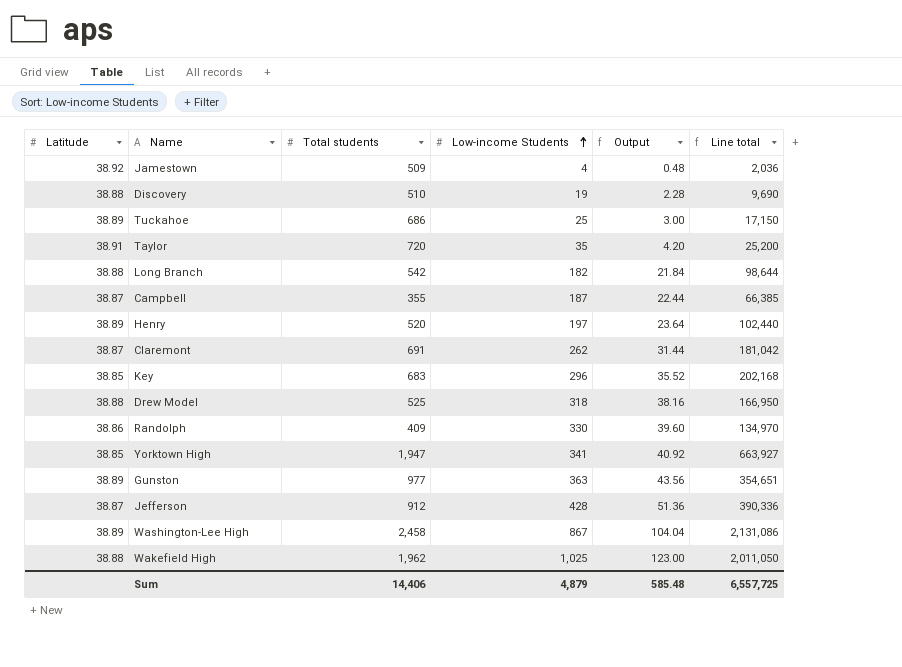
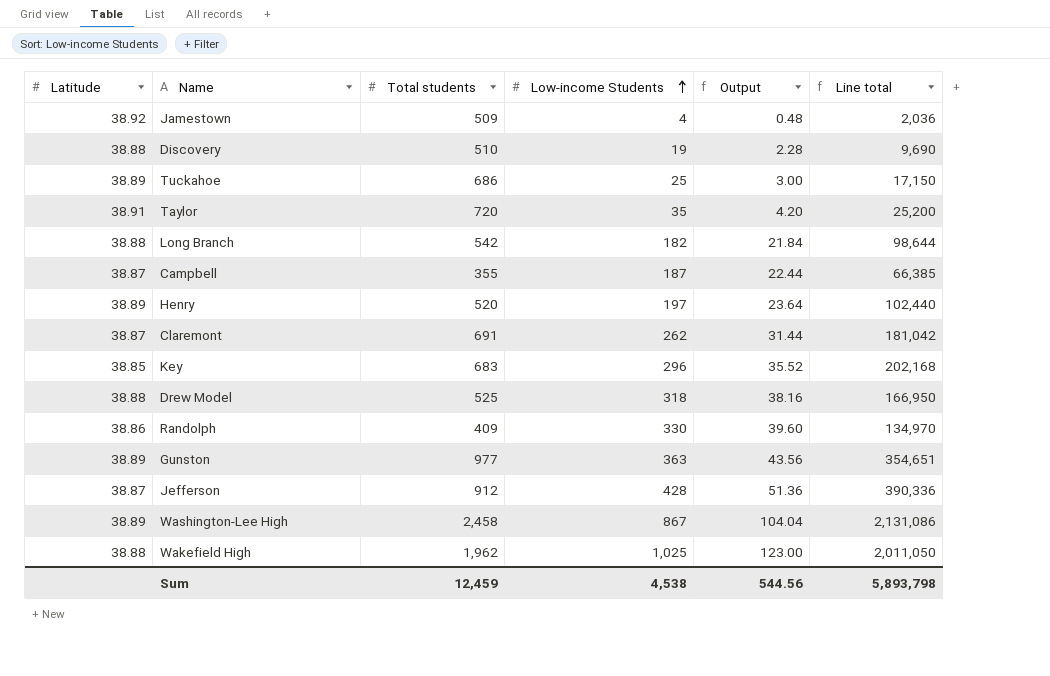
row Yorktown High: 38.85 | 1,947 | 341 | 40.92 | 663,927 -> none
Sum | Total students: 14,406 -> 12,459
Sum | Low-income Students: 4,879 -> 4,538
Sum | Output: 585.48 -> 544.56
Sum | Line total: 6,557,725 -> 5,893,798

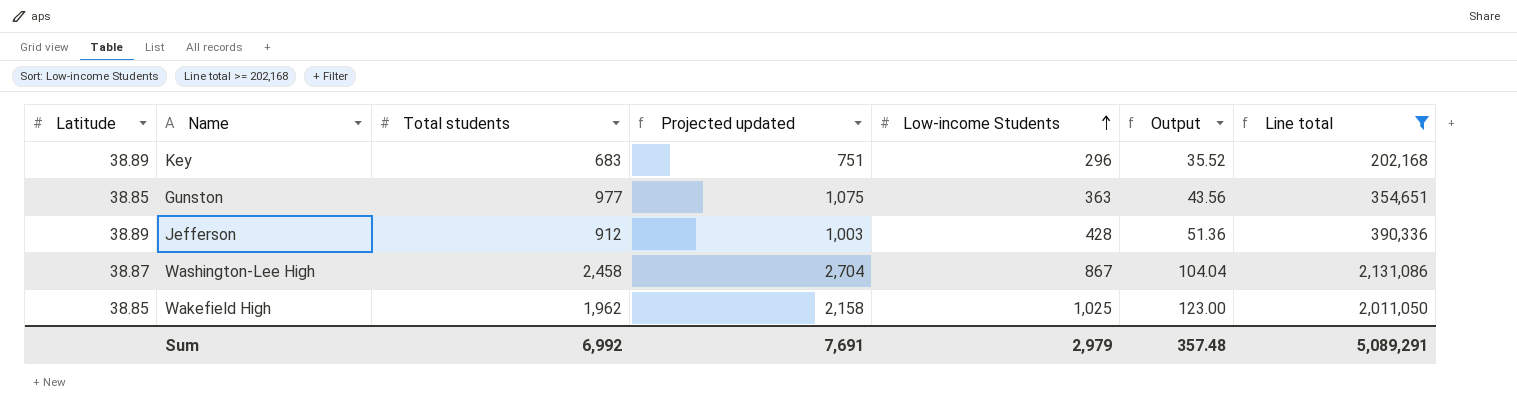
filter: none -> Line total >= 202,168
column Projected updated | formula: none -> [Total students] * 1.1
Key | Latitude: 38.85 -> 38.89
Gunston | Latitude: 38.89 -> 38.85
Jefferson | Latitude: 38.87 -> 38.89
Washington-Lee High | Latitude: 38.89 -> 38.87
Wakefield High | Latitude: 38.88 -> 38.85
Sum | Total students: 12,459 -> 6,992
Sum | Low-income Students: 4,538 -> 2,979
Sum | Output: 544.56 -> 357.48
Sum | Line total: 5,893,798 -> 5,089,291

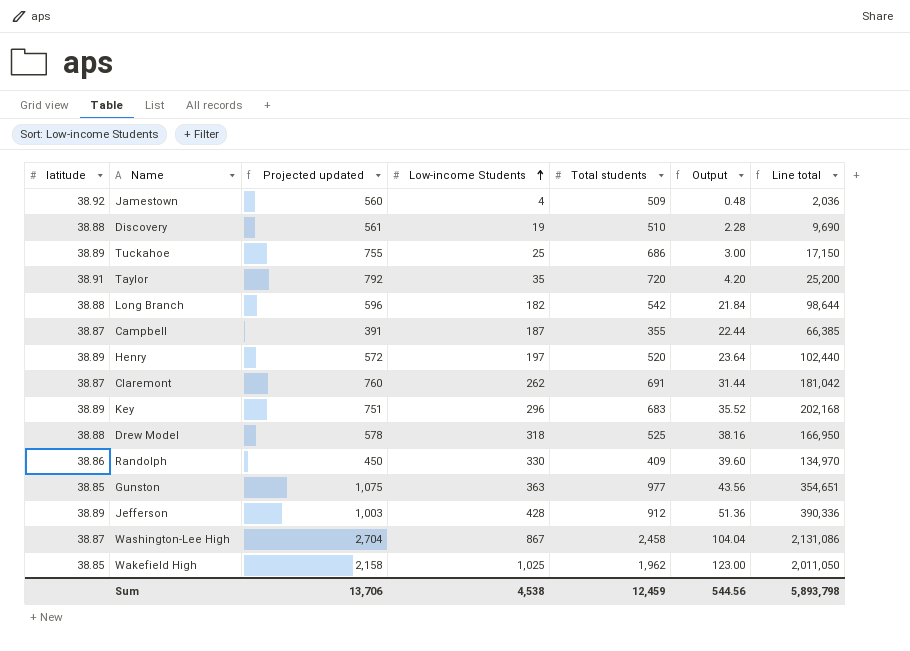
filter: Line total >= 202,168 -> none
column name: Latitude -> latitude
column Total students | position: 3 -> 5
Sum | Projected updated: 7,691 -> 13,706
Sum | Low-income Students: 2,979 -> 4,538
Sum | Total students: 6,992 -> 12,459
Sum | Output: 357.48 -> 544.56
Sum | Line total: 5,089,291 -> 5,893,798

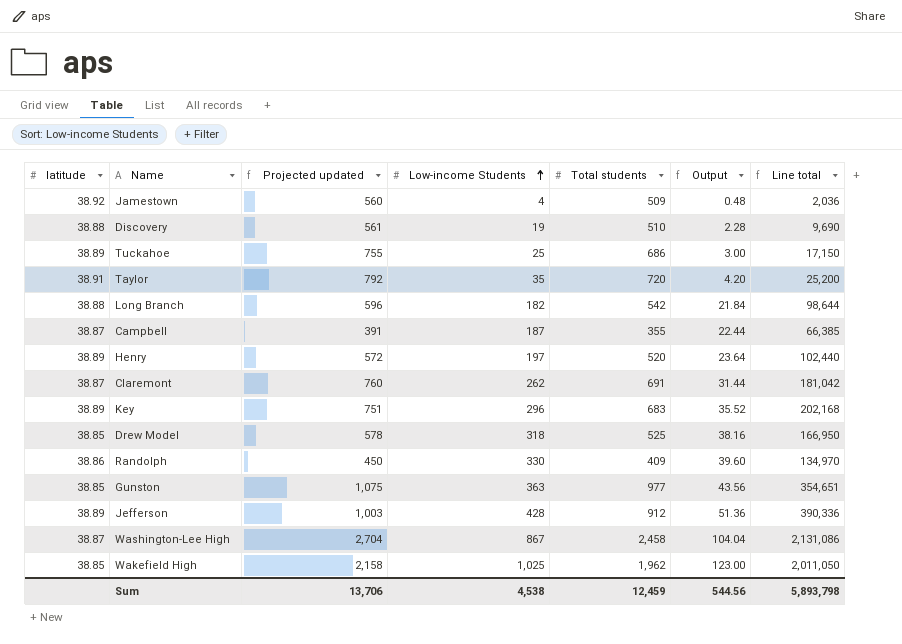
Drew Model | latitude: 38.88 -> 38.85

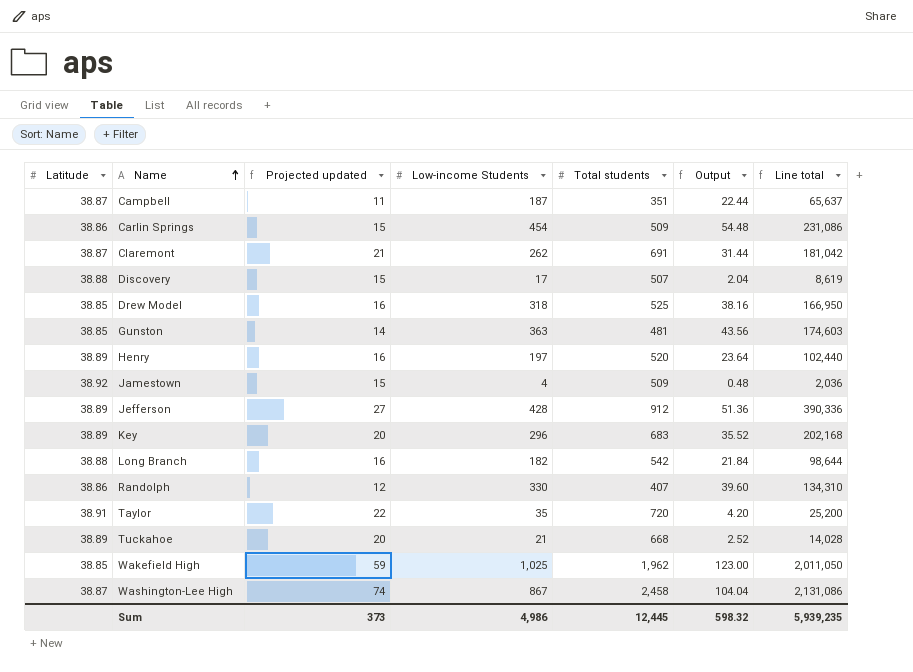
row order: Low-income Students ascending -> Name ascending
column name: latitude -> Latitude
column Projected updated | formula: [Total students] * 1.1 -> [Total students] * 0.03
Campbell | Total students: 355 -> 351
Campbell | Line total: 66,385 -> 65,637
row Carlin Springs: none -> 38.86 | 15 | 454 | 509 | 54.48 | 231,086
Discovery | Low-income Students: 19 -> 17
Discovery | Total students: 510 -> 507
Discovery | Output: 2.28 -> 2.04
Discovery | Line total: 9,690 -> 8,619
Gunston | Total students: 977 -> 481
Gunston | Line total: 354,651 -> 174,603
Randolph | Total students: 409 -> 407
Randolph | Line total: 134,970 -> 134,310
Tuckahoe | Low-income Students: 25 -> 21
Tuckahoe | Total students: 686 -> 668
Tuckahoe | Output: 3.00 -> 2.52
Tuckahoe | Line total: 17,150 -> 14,028
Sum | Projected updated: 13,706 -> 373
Sum | Low-income Students: 4,538 -> 4,986
Sum | Total students: 12,459 -> 12,445
Sum | Output: 544.56 -> 598.32
Sum | Line total: 5,893,798 -> 5,939,235

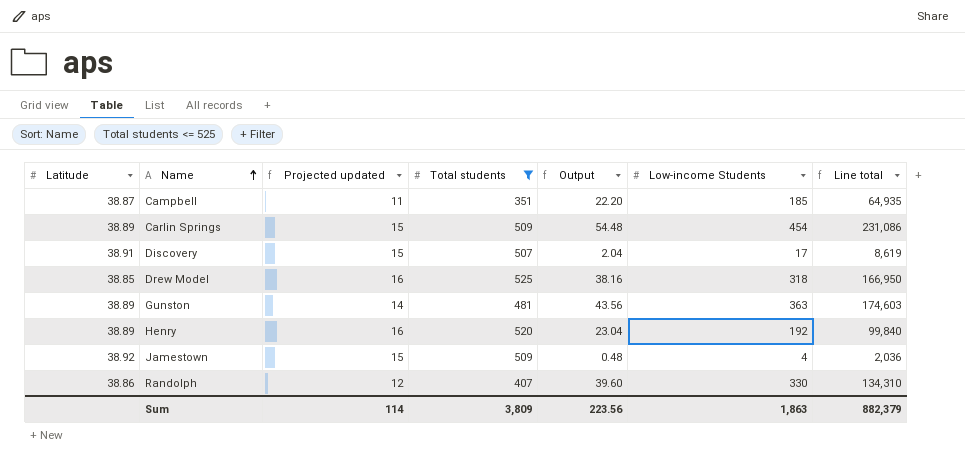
filter: none -> Total students <= 525
column Low-income Students | position: 4 -> 6
Campbell | Output: 22.44 -> 22.20
Campbell | Low-income Students: 187 -> 185
Campbell | Line total: 65,637 -> 64,935
Carlin Springs | Latitude: 38.86 -> 38.89
Discovery | Latitude: 38.88 -> 38.91
Gunston | Latitude: 38.85 -> 38.89
Henry | Output: 23.64 -> 23.04
Henry | Low-income Students: 197 -> 192
Henry | Line total: 102,440 -> 99,840
Sum | Projected updated: 373 -> 114
Sum | Total students: 12,445 -> 3,809
Sum | Output: 598.32 -> 223.56
Sum | Low-income Students: 4,986 -> 1,863
Sum | Line total: 5,939,235 -> 882,379

